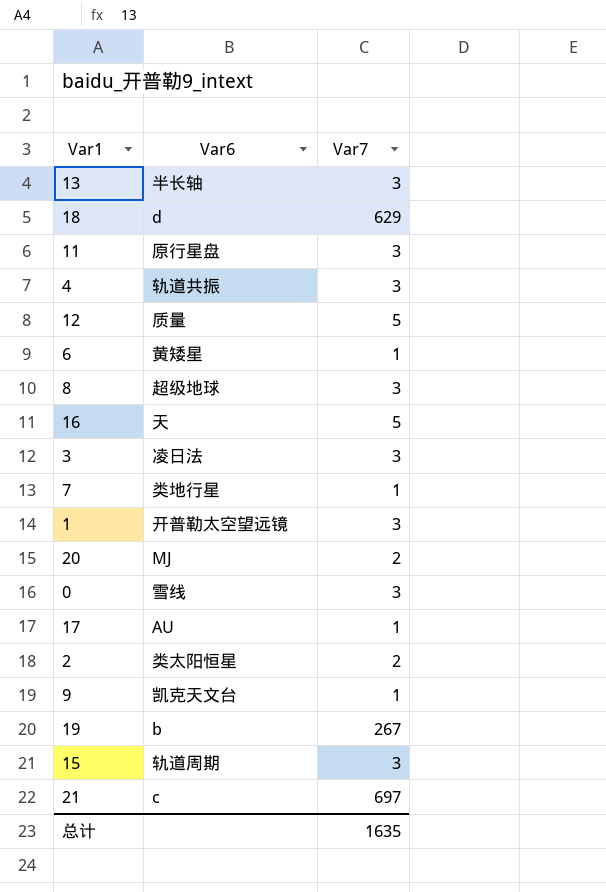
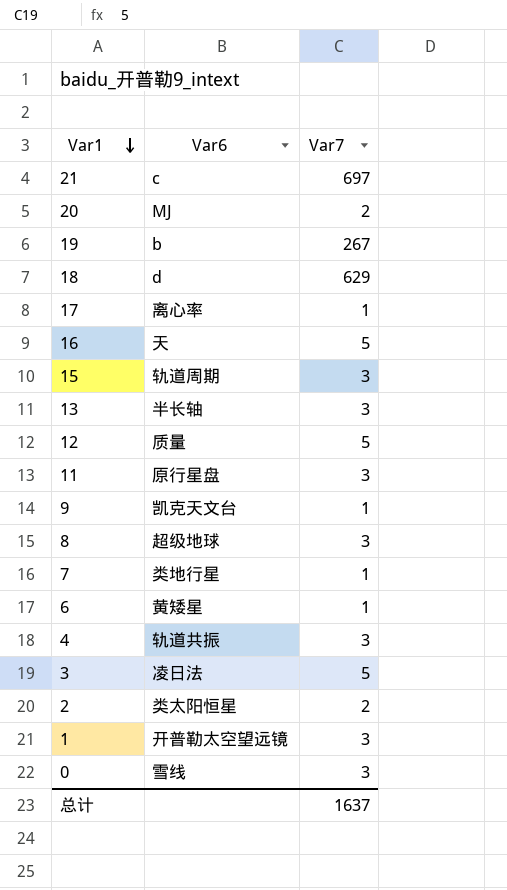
row order: none -> Var1 descending
17 | Var6: AU -> 离心率
3 | Var7: 3 -> 5
总计 | Var7: 1635 -> 1637

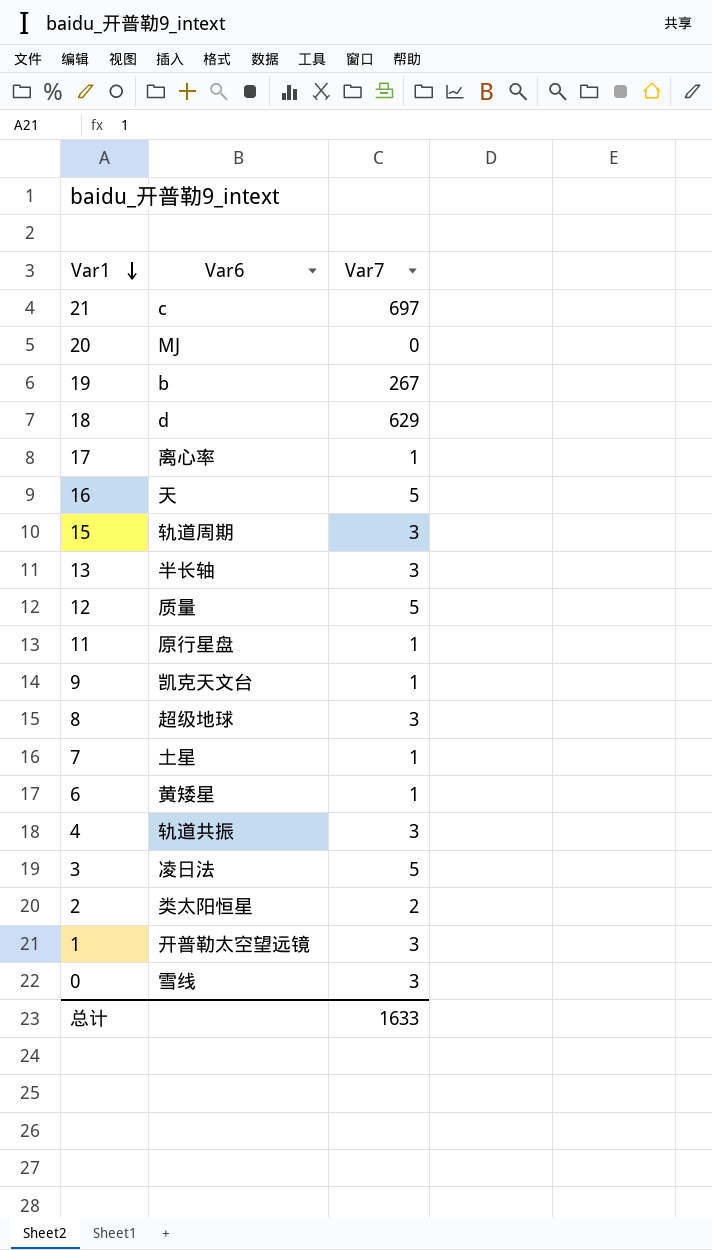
20 | Var7: 2 -> 0
11 | Var7: 3 -> 1
7 | Var6: 类地行星 -> 土星
总计 | Var7: 1637 -> 1633

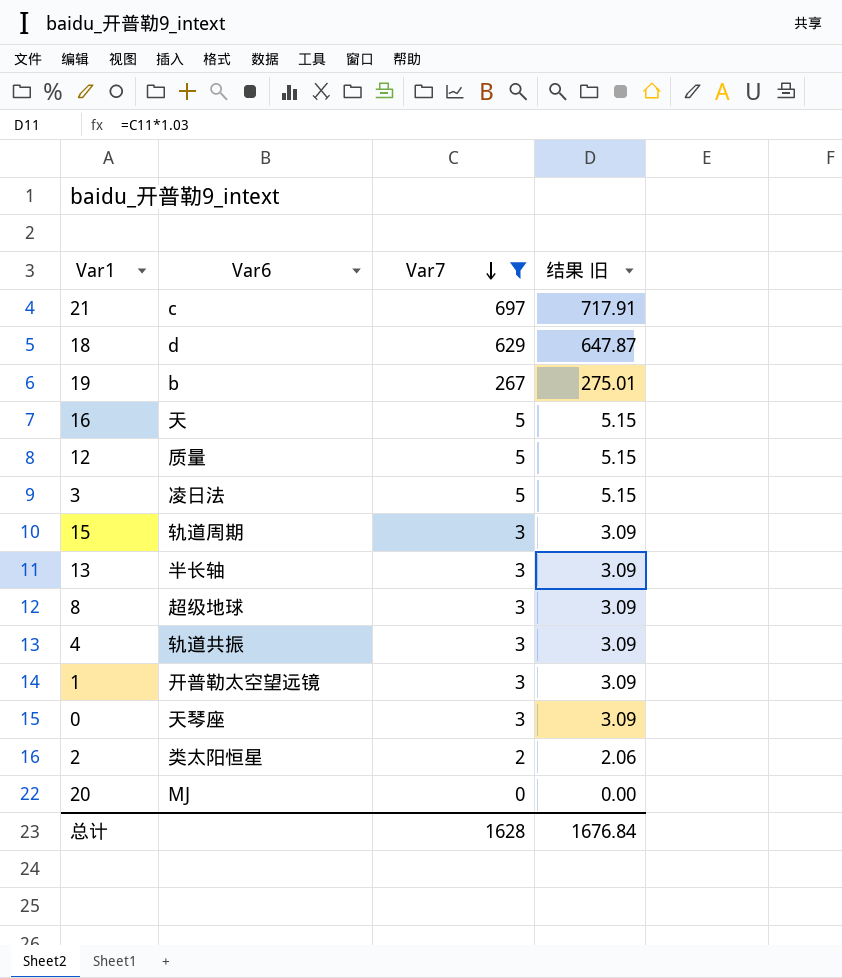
filter: none -> Var7 != 1
row order: Var1 descending -> Var7 descending
column 结果 旧 | formula: none -> [Var7] * 1.03
0 | Var6: 雪线 -> 天琴座
总计 | Var7: 1633 -> 1628

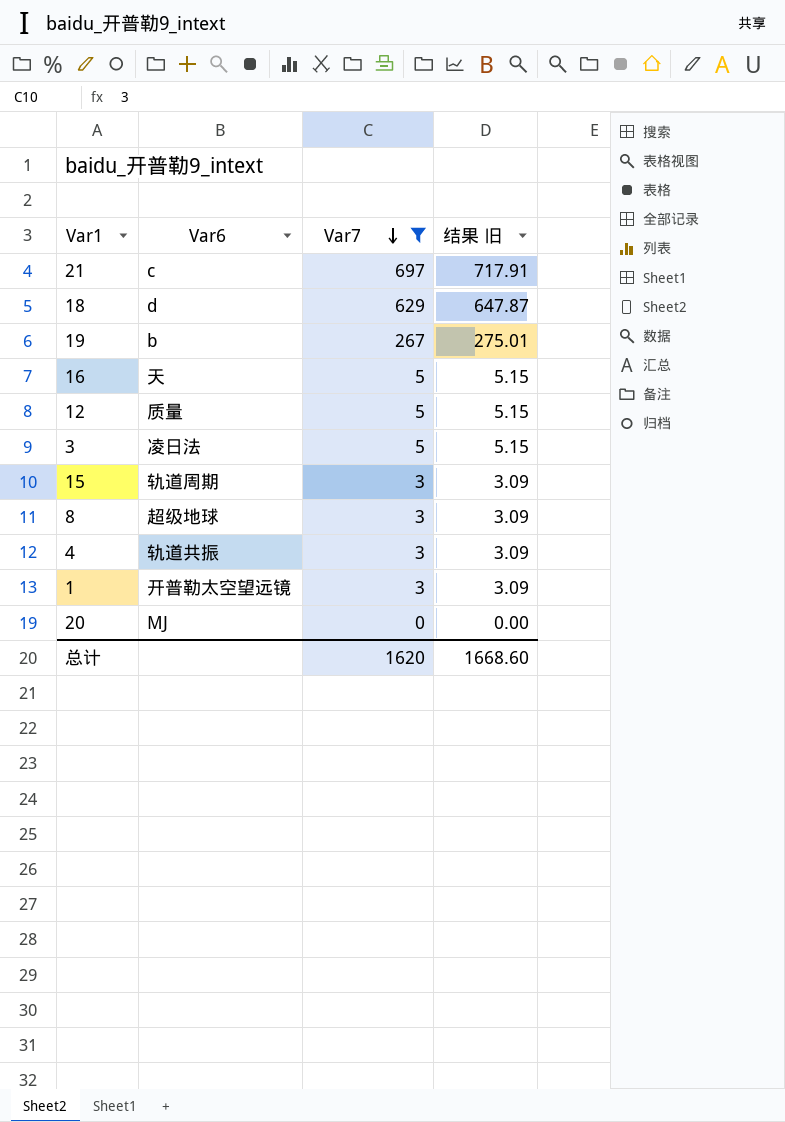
row 13: 半长轴 | 3 | 3.09 -> none
row 0: 天琴座 | 3 | 3.09 -> none
row 2: 类太阳恒星 | 2 | 2.06 -> none
总计 | Var7: 1628 -> 1620
总计 | 结果 旧: 1676.84 -> 1668.60

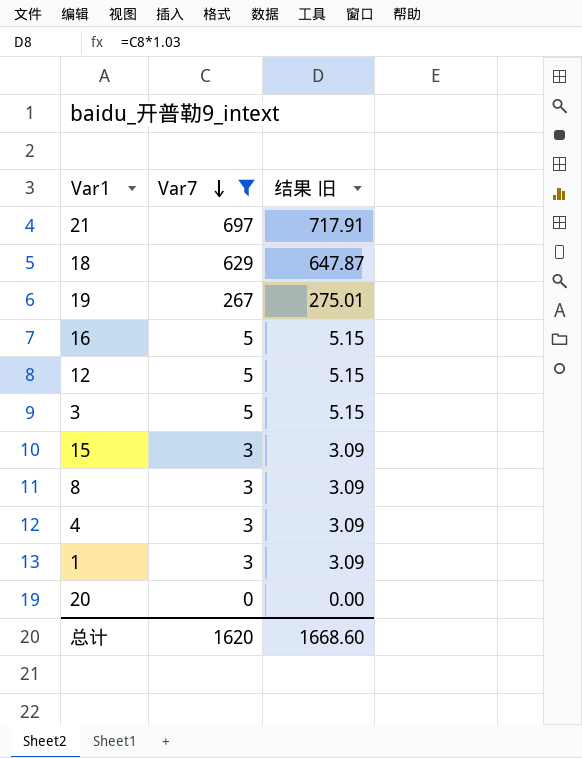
column Var6 | position: 2 -> none

